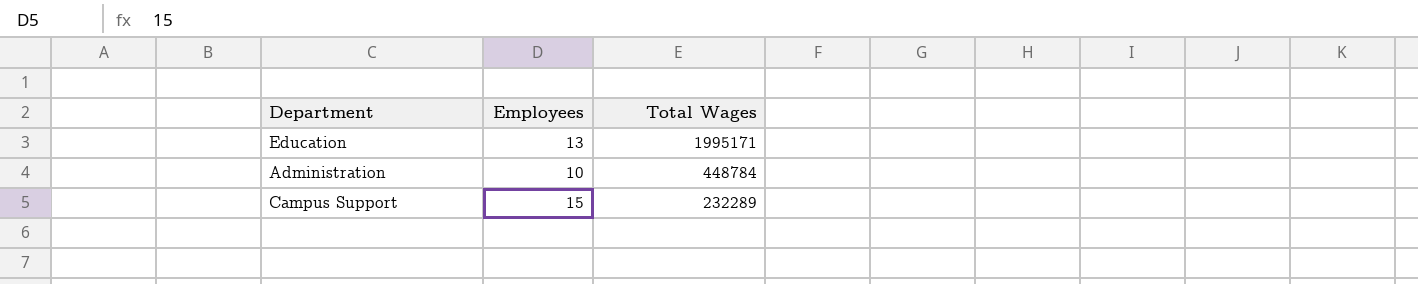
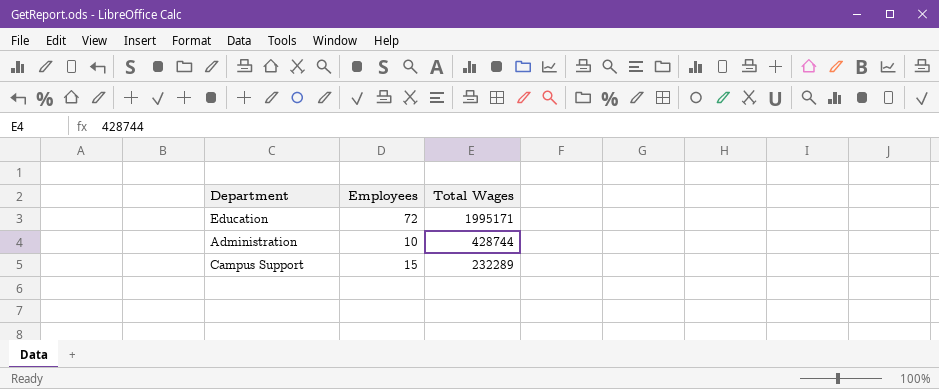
Education | Employees: 13 -> 72
Administration | Total Wages: 448784 -> 428744

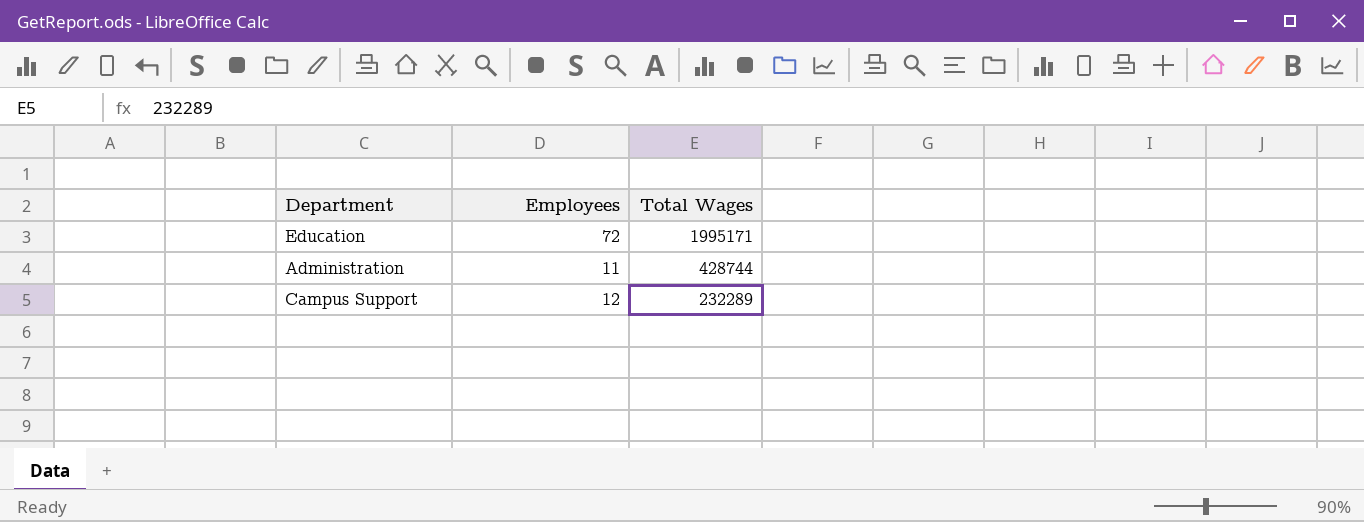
Administration | Employees: 10 -> 11
Campus Support | Employees: 15 -> 12

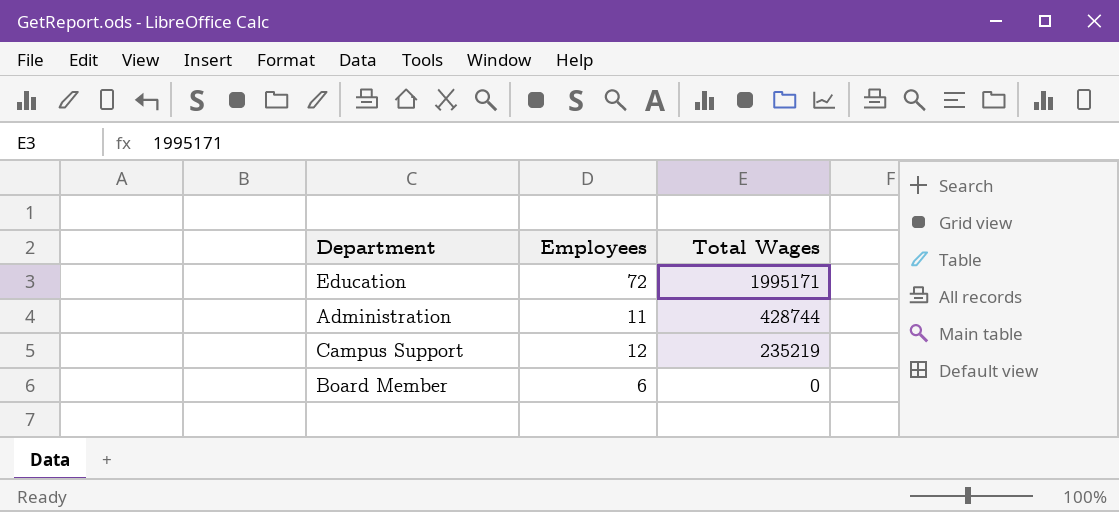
Campus Support | Total Wages: 232289 -> 235219
row Board Member: none -> 6 | 0

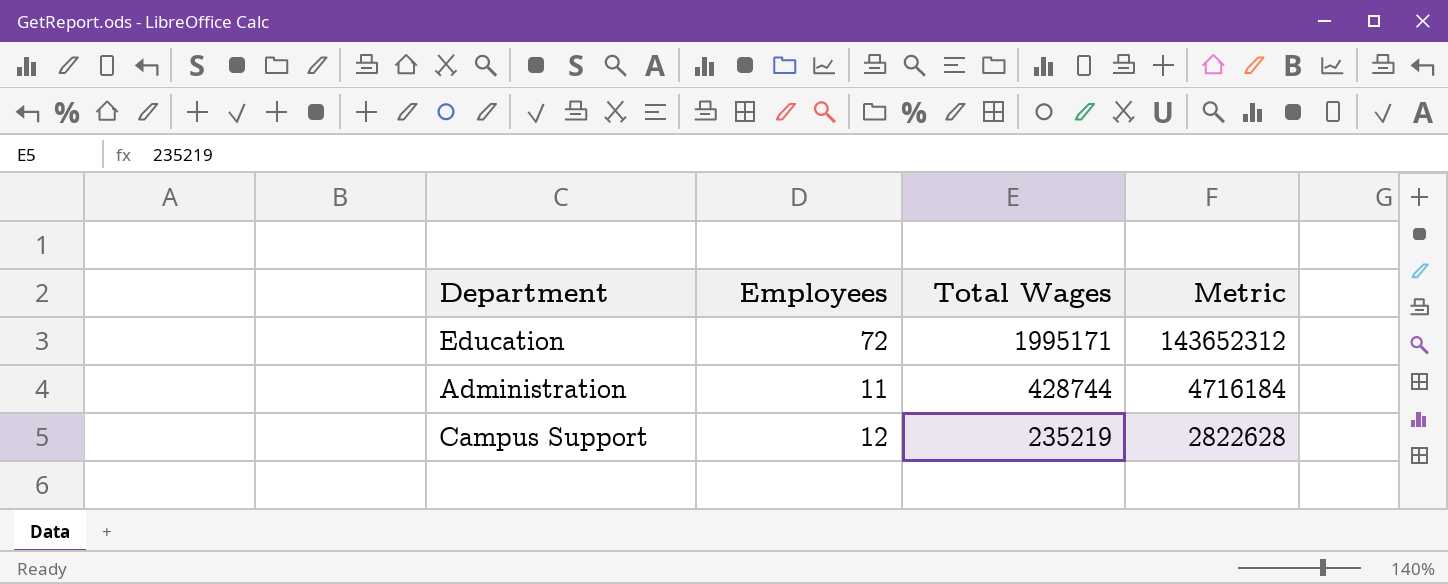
column Metric | formula: none -> [Employees] * [Total Wages]
row Board Member: 6 | 0 -> none

